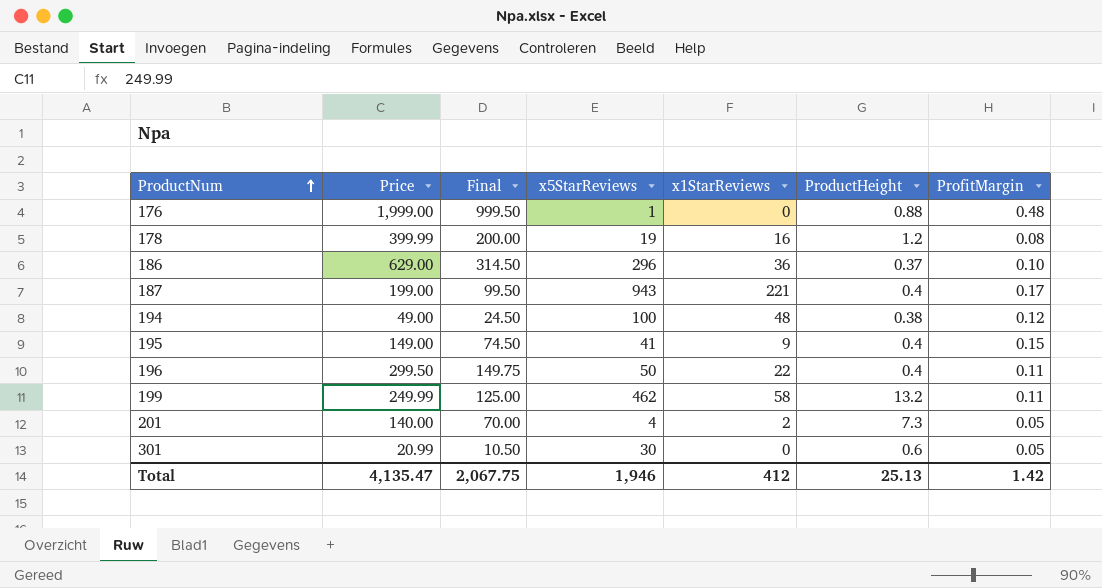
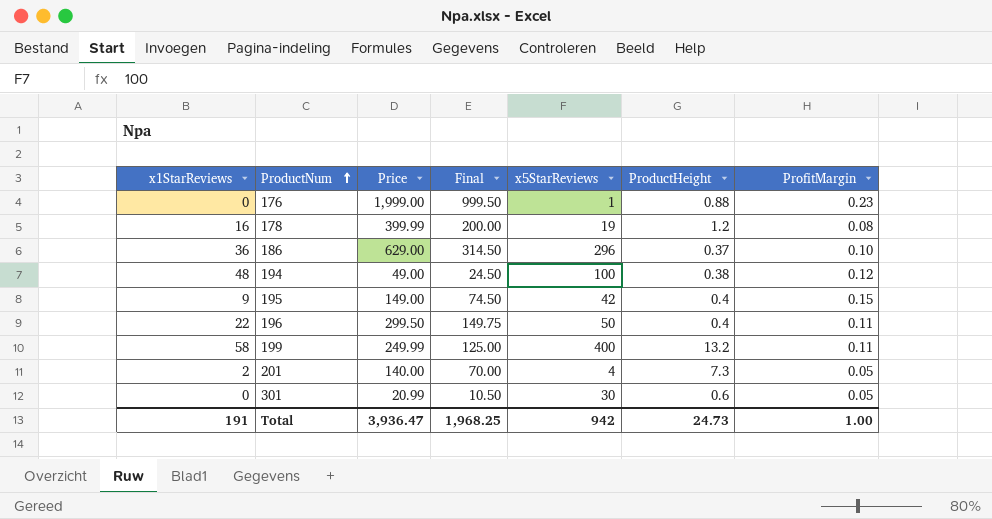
column x1StarReviews | position: 5 -> 1
row 187: 199.00 | 99.50 | 943 | 221 | 0.4 | 0.17 -> none
176 | ProfitMargin: 0.48 -> 0.23
195 | x5StarReviews: 41 -> 42
199 | x5StarReviews: 462 -> 400
Total | x1StarReviews: 412 -> 191
Total | Price: 4,135.47 -> 3,936.47
Total | Final: 2,067.75 -> 1,968.25
Total | x5StarReviews: 1,946 -> 942
Total | ProductHeight: 25.13 -> 24.73
Total | ProfitMargin: 1.42 -> 1.00

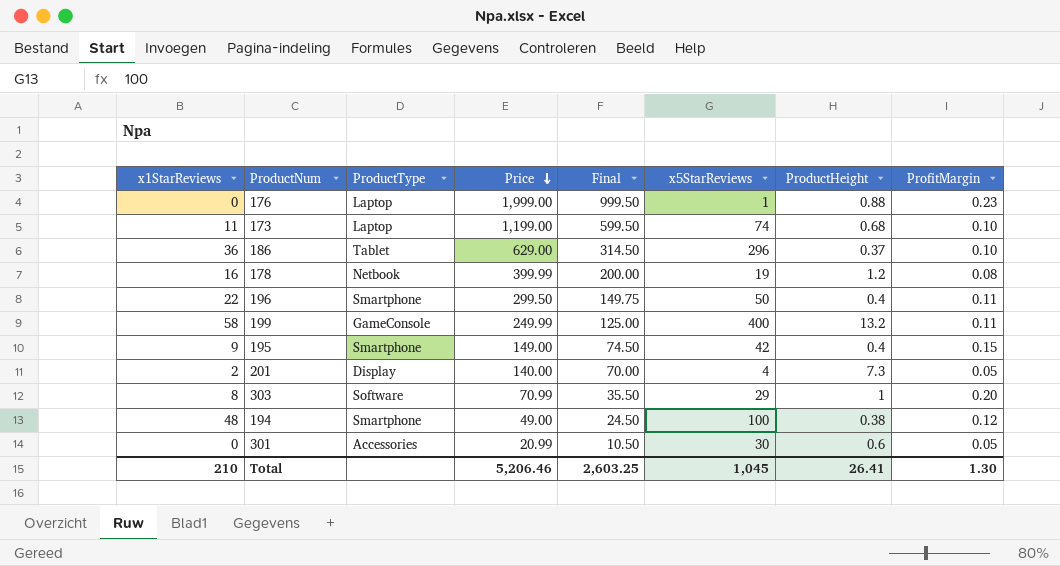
row order: ProductNum ascending -> Price descending
column ProductType | position: none -> 3
row 173: none -> 11 | Laptop | 1,199.00 | 599.50 | 74 | 0.68 | 0.10
row 303: none -> 8 | Software | 70.99 | 35.50 | 29 | 1 | 0.20
Total | x1StarReviews: 191 -> 210
Total | Price: 3,936.47 -> 5,206.46
Total | Final: 1,968.25 -> 2,603.25
Total | x5StarReviews: 942 -> 1,045
Total | ProductHeight: 24.73 -> 26.41
Total | ProfitMargin: 1.00 -> 1.30

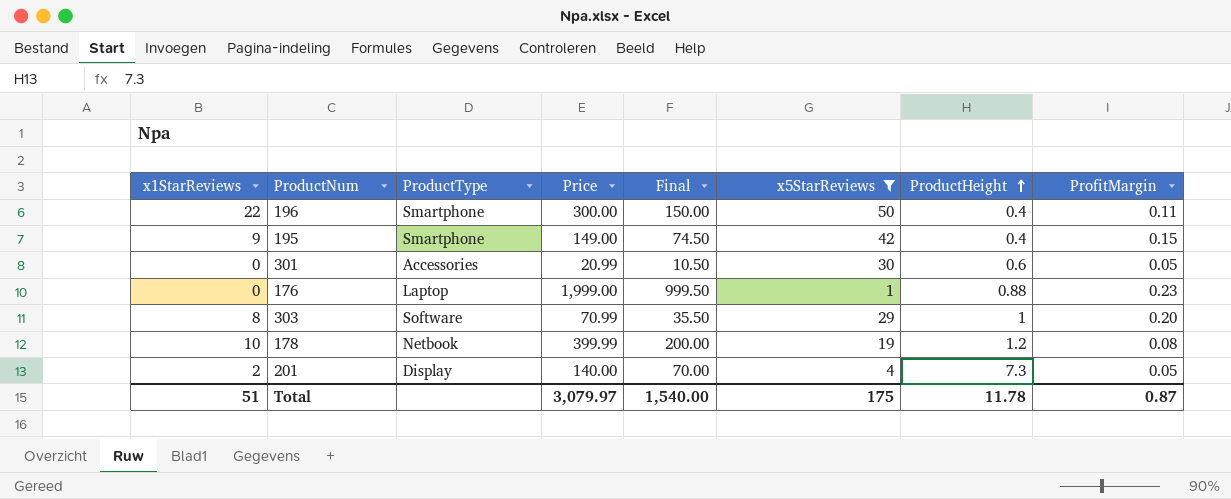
filter: none -> x5StarReviews <= 50
row order: Price descending -> ProductHeight ascending
196 | Price: 299.50 -> 300.00
196 | Final: 149.75 -> 150.00
178 | x1StarReviews: 16 -> 10
Total | x1StarReviews: 210 -> 51
Total | Price: 5,206.46 -> 3,079.97
Total | Final: 2,603.25 -> 1,540.00
Total | x5StarReviews: 1,045 -> 175
Total | ProductHeight: 26.41 -> 11.78
Total | ProfitMargin: 1.30 -> 0.87

